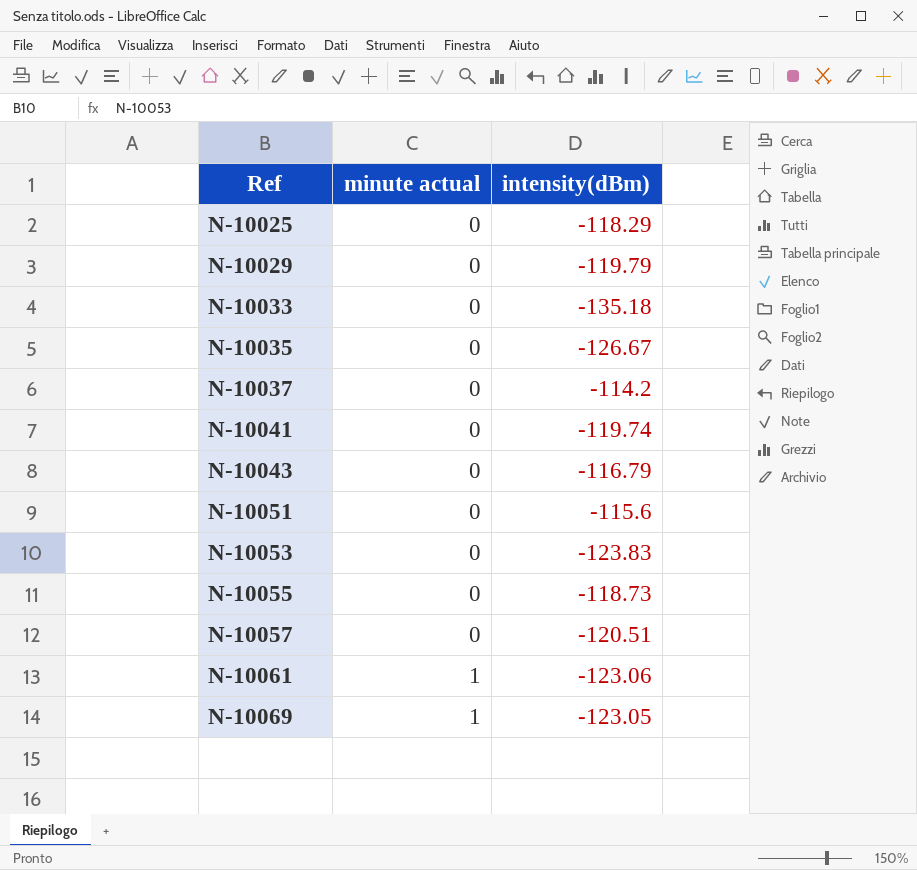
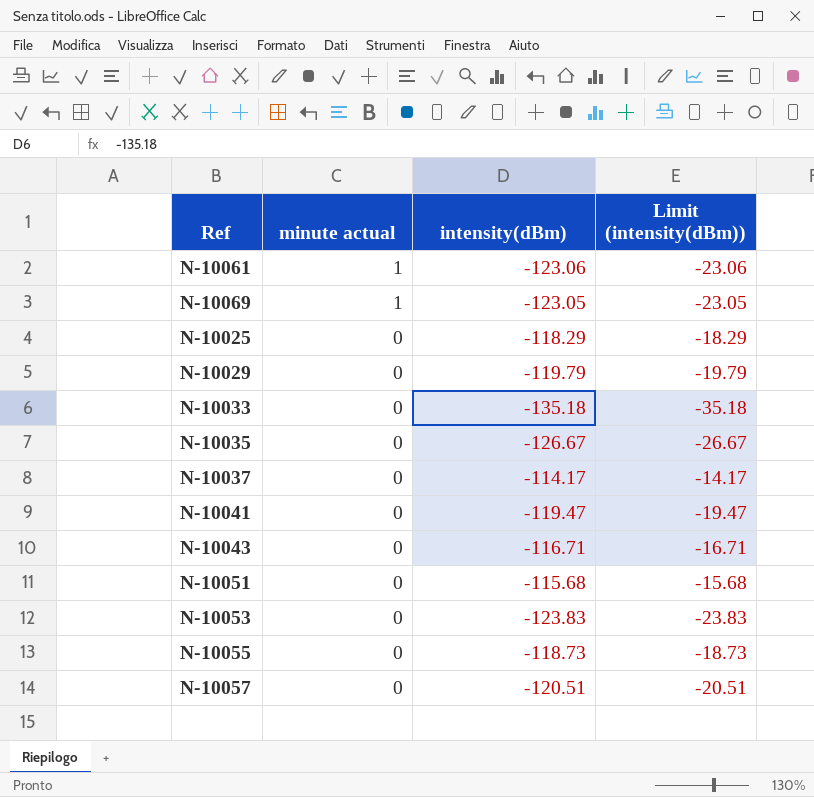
row order: Ref ascending -> minute actual descending
column Limit (intensity(dBm)) | formula: none -> [intensity(dBm)] + 100
N-10037 | intensity(dBm): -114.2 -> -114.17
N-10041 | intensity(dBm): -119.74 -> -119.47
N-10043 | intensity(dBm): -116.79 -> -116.71
N-10051 | intensity(dBm): -115.6 -> -115.68

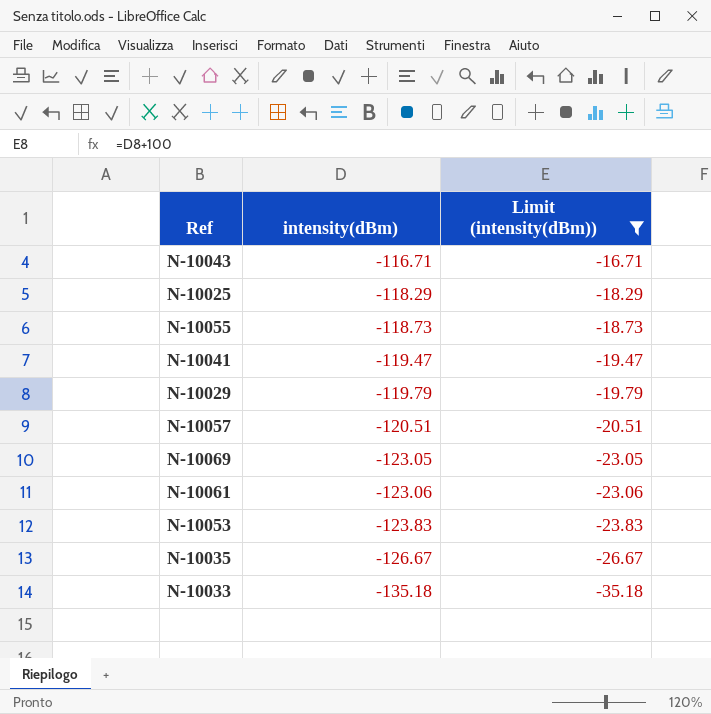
filter: none -> Limit (intensity(dBm)) <= -16.71
row order: minute actual descending -> intensity(dBm) descending
column minute actual | position: 2 -> none

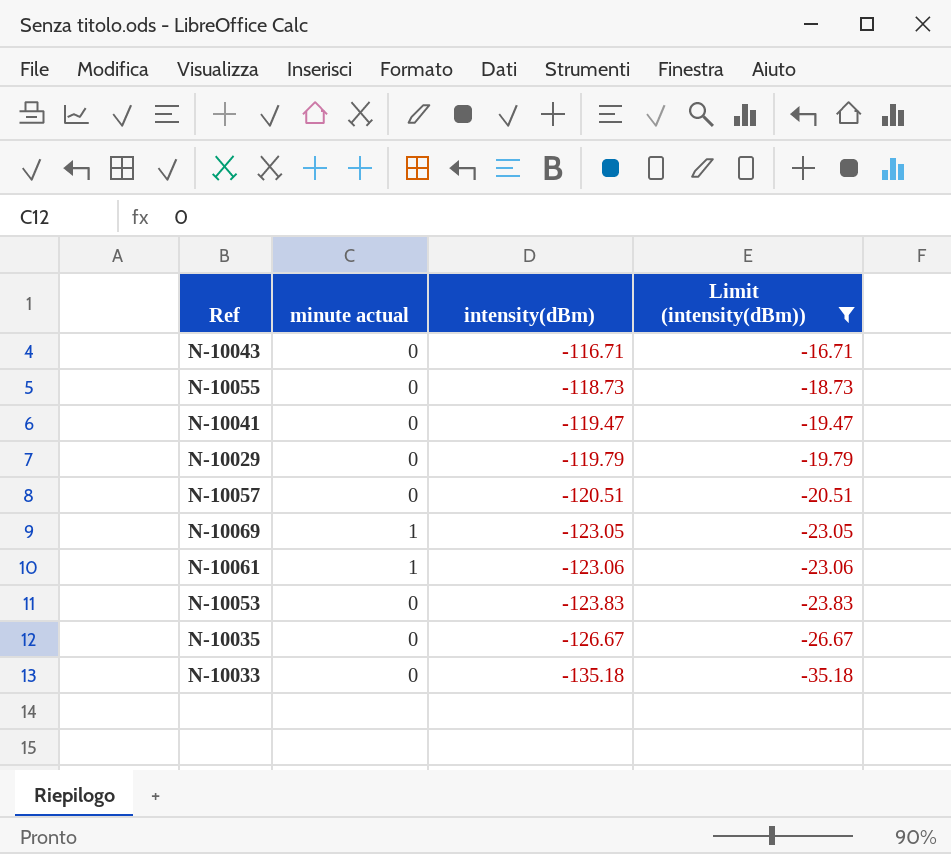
column minute actual | position: none -> 2
row N-10025: -118.29 | -18.29 -> none

